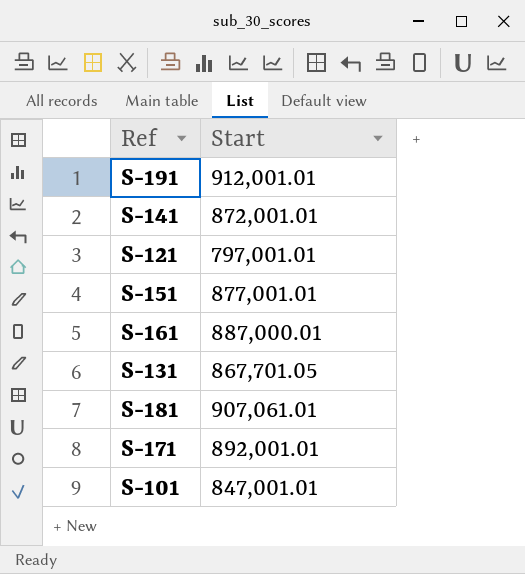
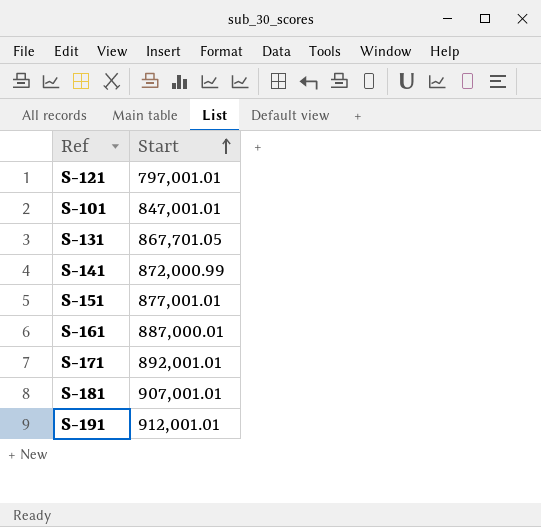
row order: none -> Start ascending
S-141 | Start: 872,001.01 -> 872,000.99
S-181 | Start: 907,061.01 -> 907,001.01

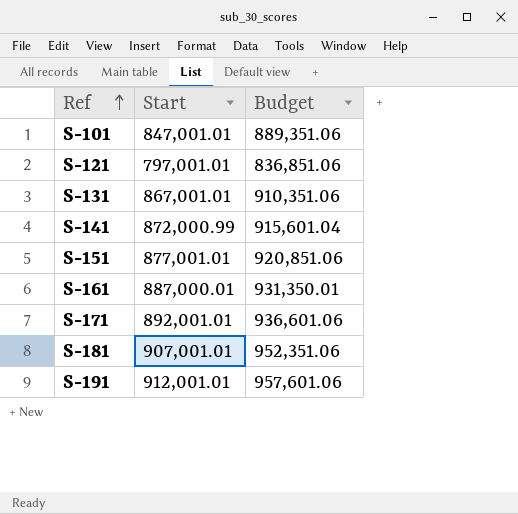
row order: Start ascending -> Ref ascending
column Budget | formula: none -> [Start] * 1.05
S-131 | Start: 867,701.05 -> 867,001.01

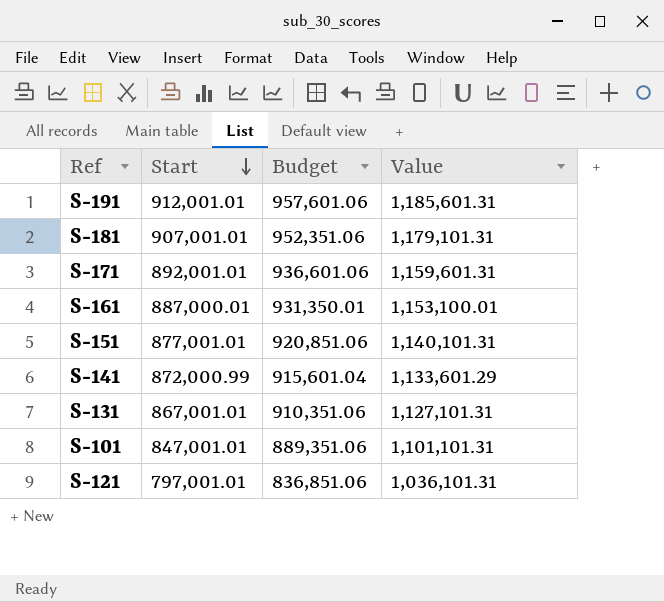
row order: Ref ascending -> Start descending
column Value | formula: none -> [Start] * 1.3

